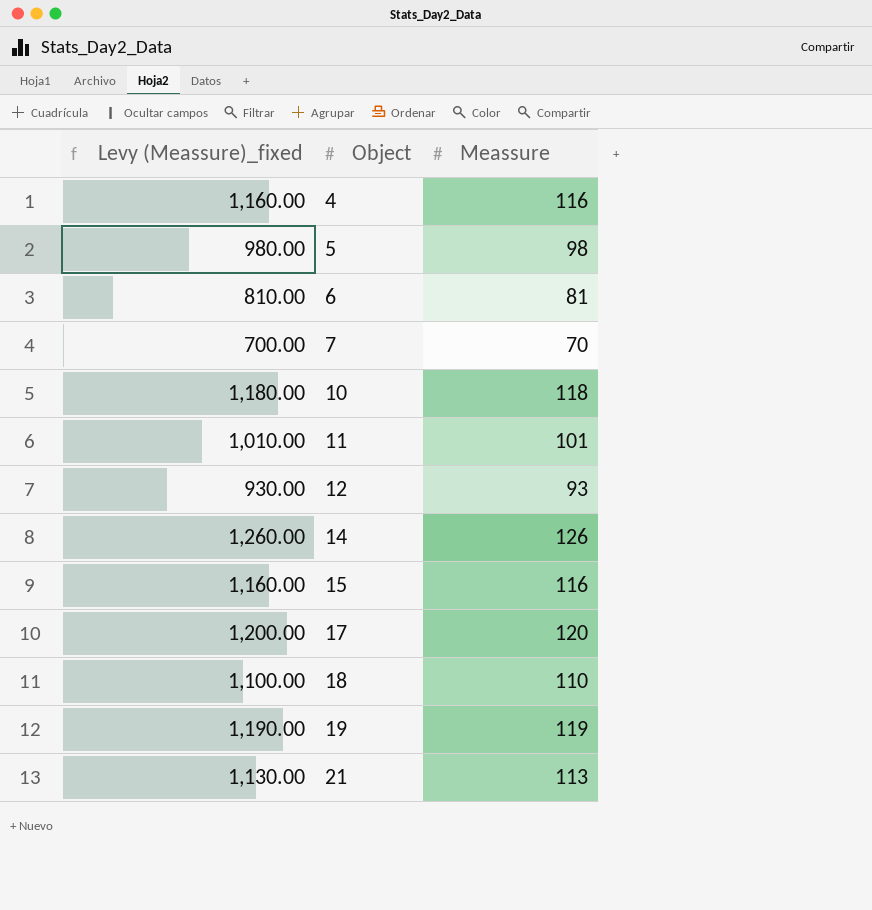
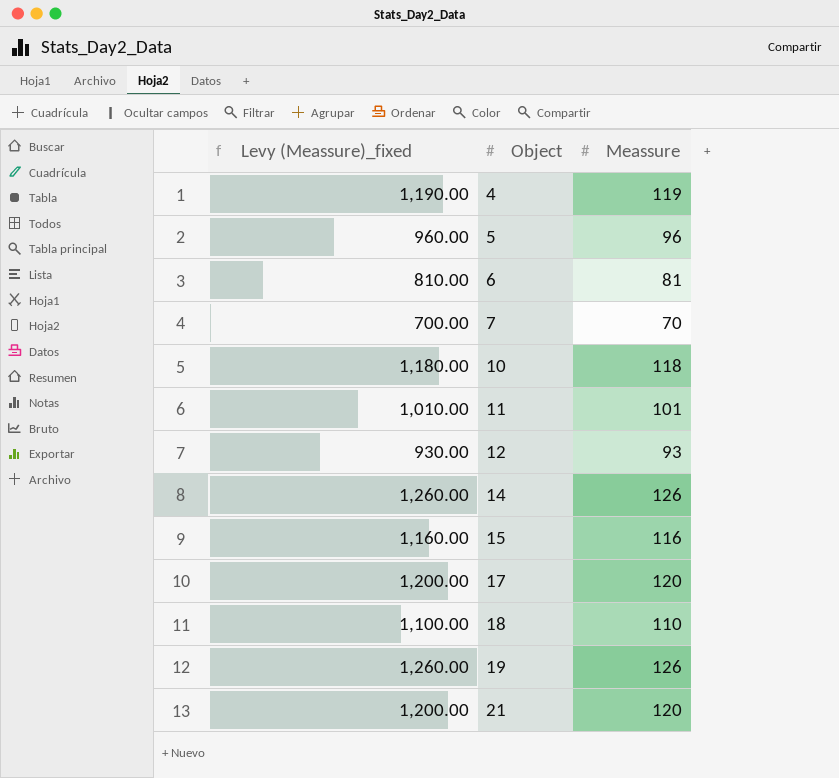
4 | Levy (Meassure)_fixed: 1,160.00 -> 1,190.00
4 | Meassure: 116 -> 119
5 | Levy (Meassure)_fixed: 980.00 -> 960.00
5 | Meassure: 98 -> 96
19 | Levy (Meassure)_fixed: 1,190.00 -> 1,260.00
19 | Meassure: 119 -> 126
21 | Levy (Meassure)_fixed: 1,130.00 -> 1,200.00
21 | Meassure: 113 -> 120

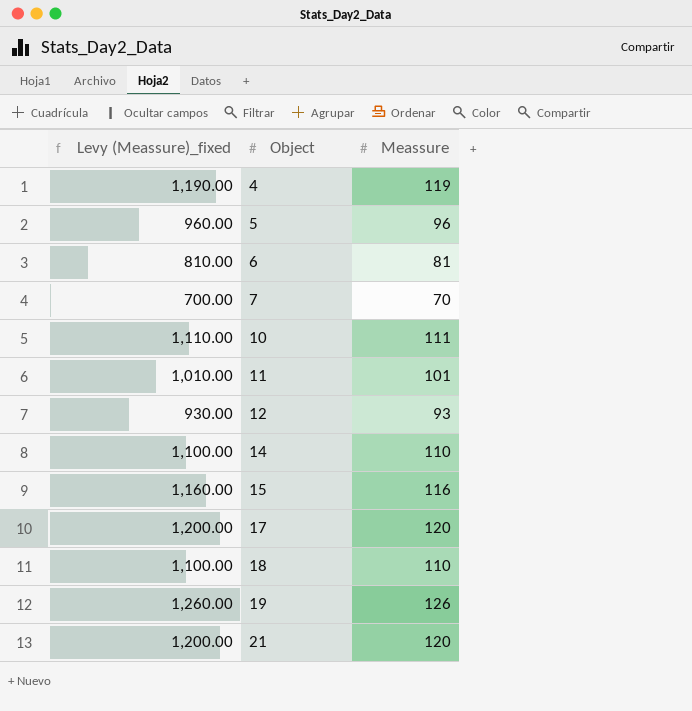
10 | Levy (Meassure)_fixed: 1,180.00 -> 1,110.00
10 | Meassure: 118 -> 111
14 | Levy (Meassure)_fixed: 1,260.00 -> 1,100.00
14 | Meassure: 126 -> 110

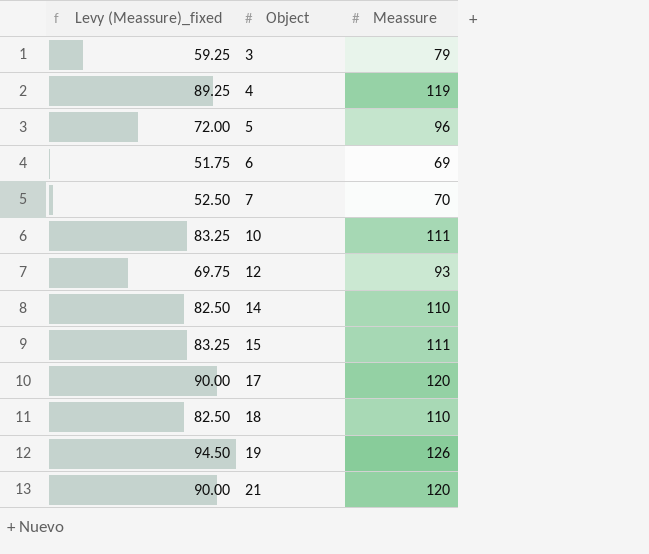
column Levy (Meassure)_fixed | formula: [Meassure] * 10 -> [Meassure] * 0.75
row 11: 1,010.00 | 101 -> none
row 3: none -> 59.25 | 79
6 | Meassure: 81 -> 69
15 | Meassure: 116 -> 111

